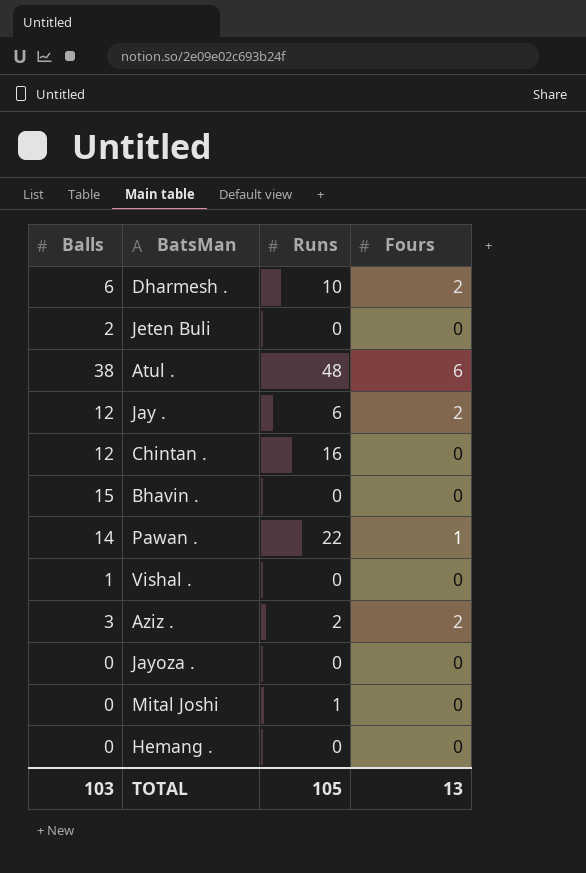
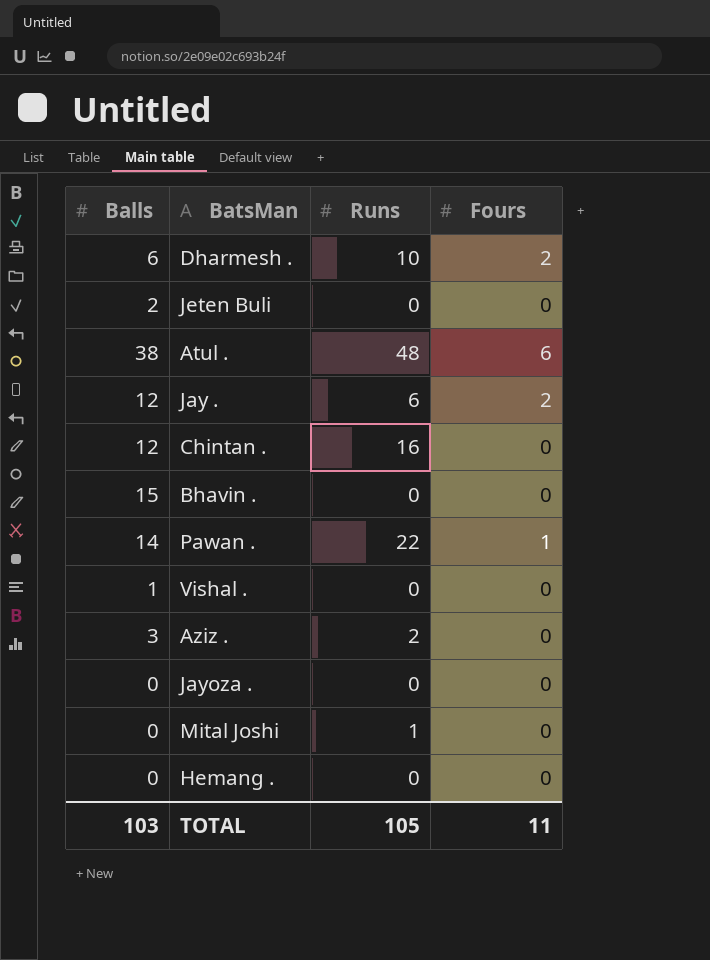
Aziz . | Fours: 2 -> 0
TOTAL | Fours: 13 -> 11

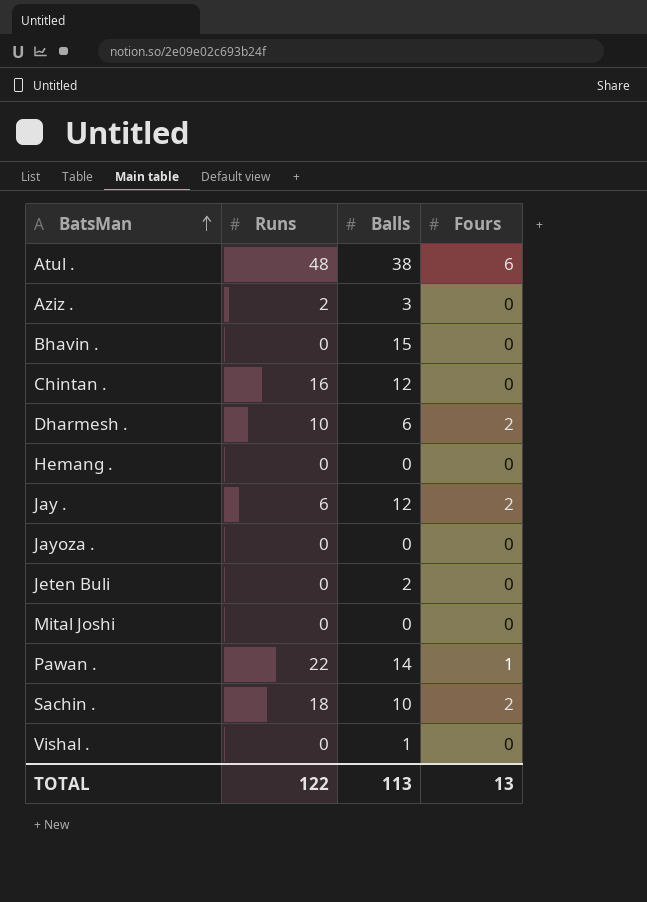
row order: none -> BatsMan ascending
column Balls | position: 1 -> 3
Mital Joshi | Runs: 1 -> 0
row Sachin .: none -> 18 | 10 | 2
TOTAL | Runs: 105 -> 122
TOTAL | Balls: 103 -> 113
TOTAL | Fours: 11 -> 13

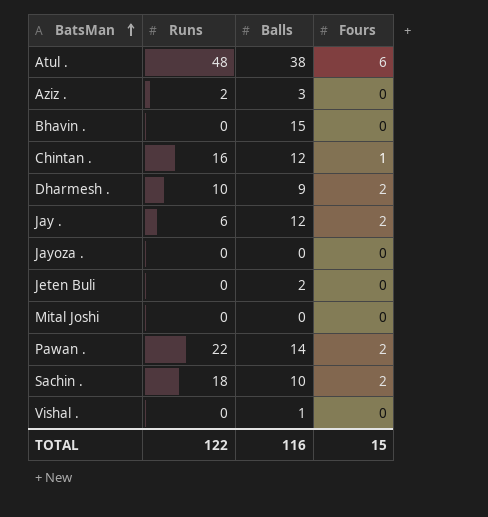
row Hemang .: 0 | 0 | 0 -> none
Chintan . | Fours: 0 -> 1
Dharmesh . | Balls: 6 -> 9
Pawan . | Fours: 1 -> 2
TOTAL | Balls: 113 -> 116
TOTAL | Fours: 13 -> 15

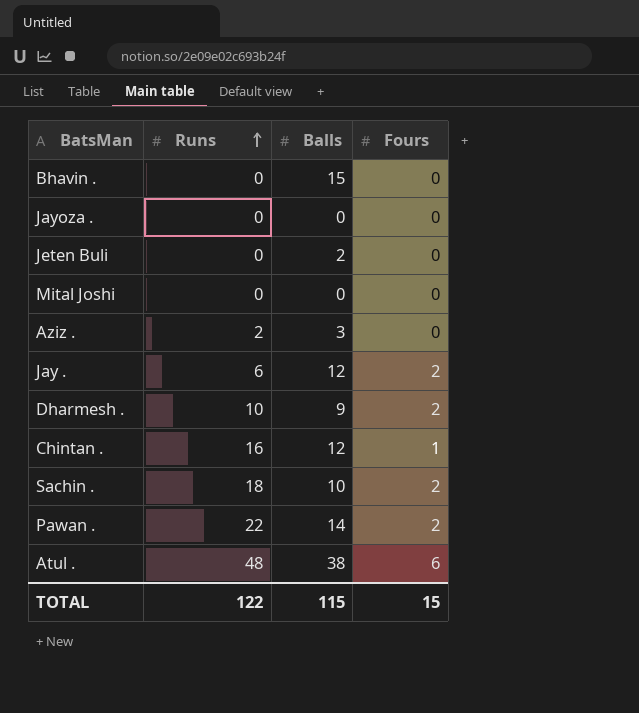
row order: BatsMan ascending -> Runs ascending
row Vishal .: 0 | 1 | 0 -> none
TOTAL | Balls: 116 -> 115

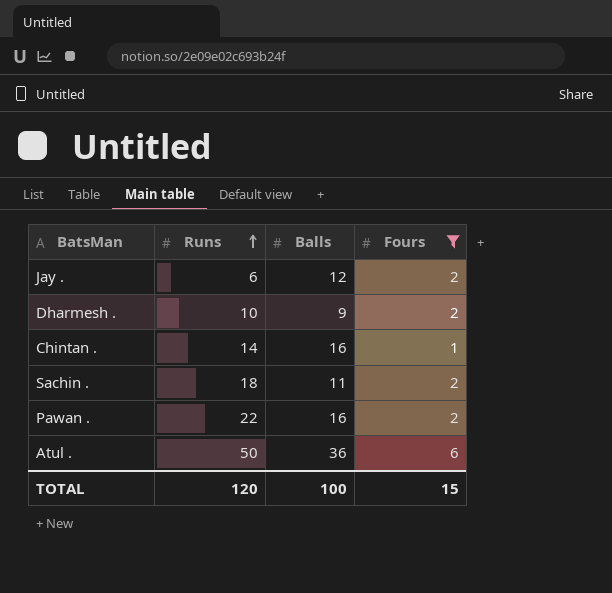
filter: none -> Fours != 0
Chintan . | Runs: 16 -> 14
Chintan . | Balls: 12 -> 16
Sachin . | Balls: 10 -> 11
Pawan . | Balls: 14 -> 16
Atul . | Runs: 48 -> 50
Atul . | Balls: 38 -> 36
TOTAL | Runs: 122 -> 120
TOTAL | Balls: 115 -> 100

